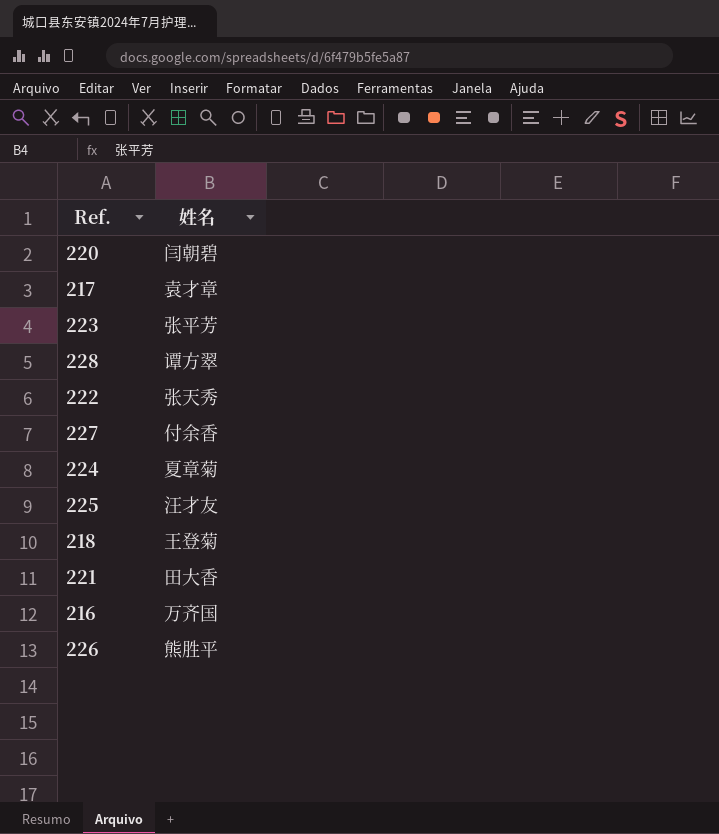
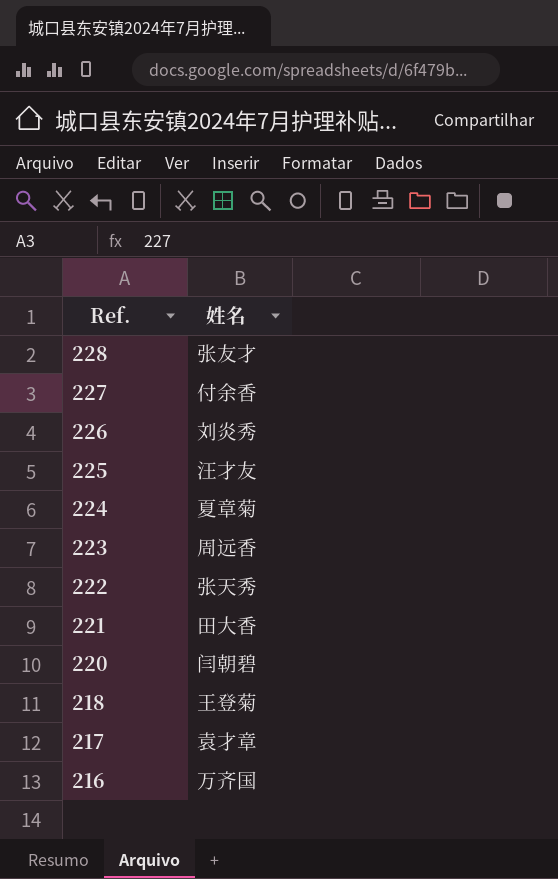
row order: none -> Ref. descending
228 | 姓名: 谭方翠 -> 张友才
226 | 姓名: 熊胜平 -> 刘炎秀
223 | 姓名: 张平芳 -> 周远香

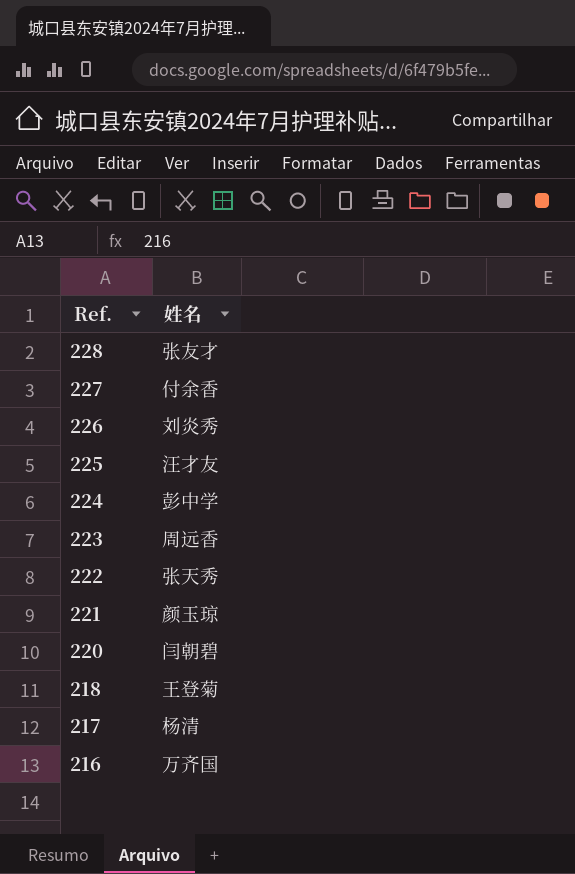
224 | 姓名: 夏章菊 -> 彭中学
221 | 姓名: 田大香 -> 颜玉琼
217 | 姓名: 袁才章 -> 杨清

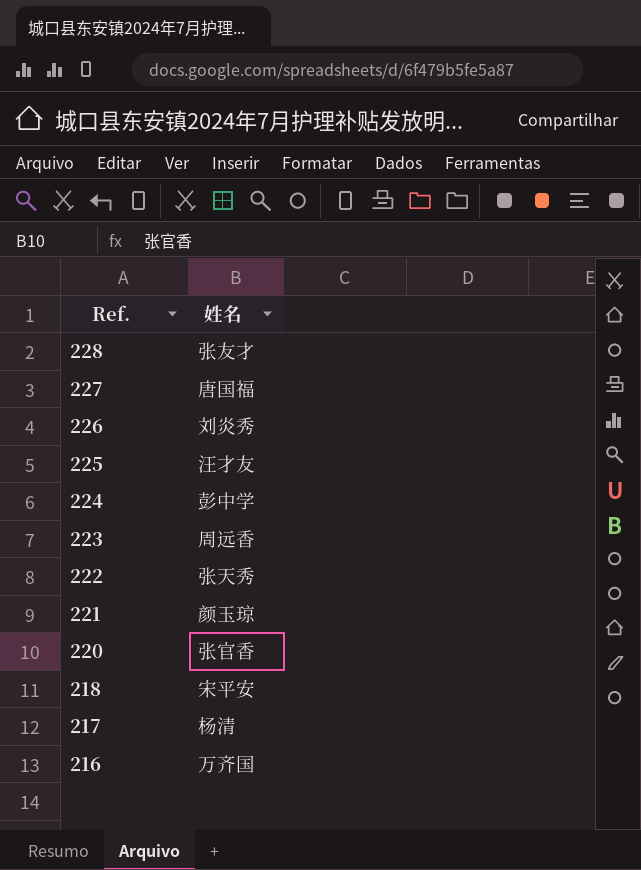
227 | 姓名: 付余香 -> 唐国福
220 | 姓名: 闫朝碧 -> 张官香
218 | 姓名: 王登菊 -> 宋平安

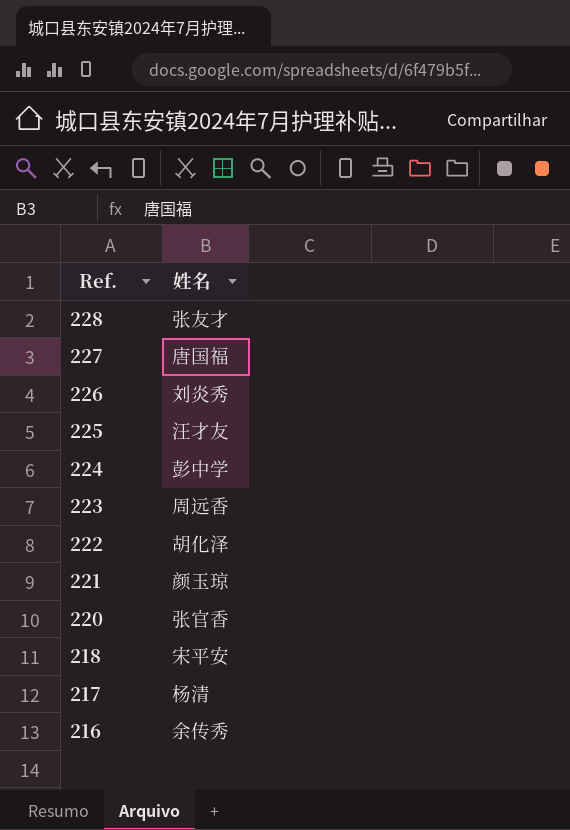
222 | 姓名: 张天秀 -> 胡化泽
216 | 姓名: 万齐国 -> 余传秀

